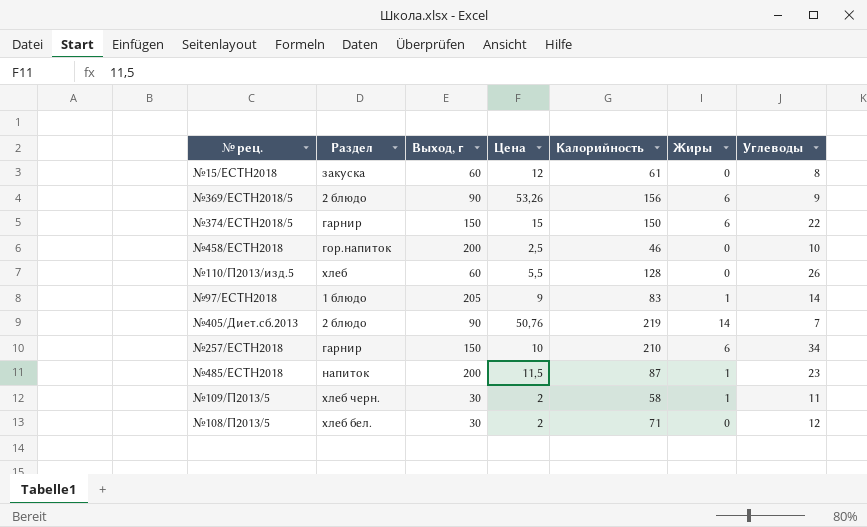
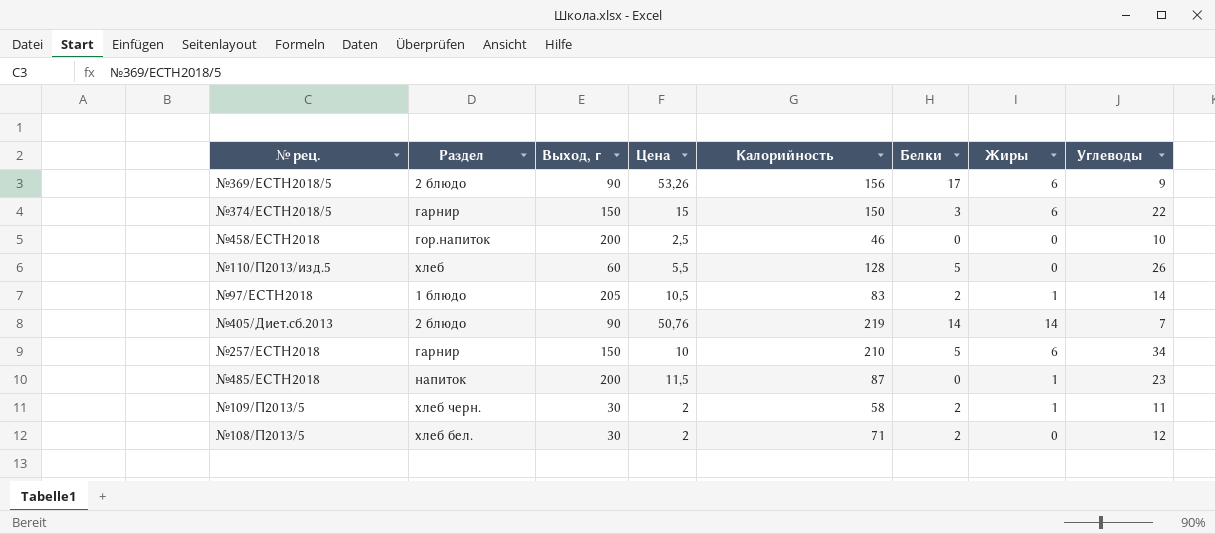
column Белки | position: none -> 6
row №15/ЕСТН2018: закуска | 60 | 12 | 61 | 0 | 8 -> none
№97/ЕСТН2018 | Цена: 9 -> 10,5

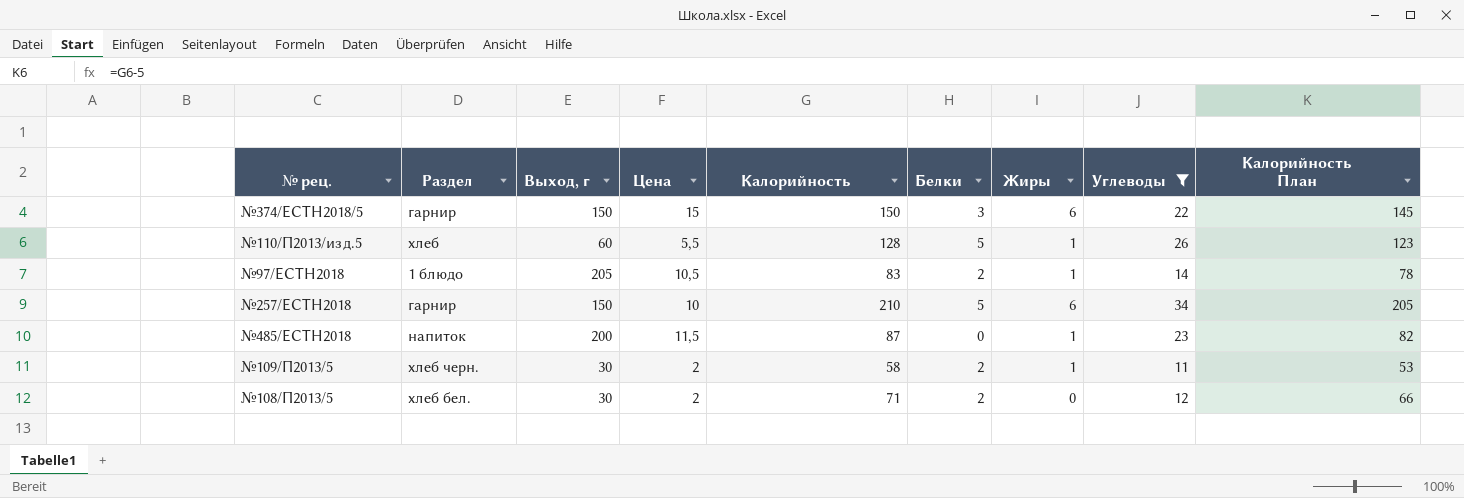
filter: none -> Углеводы >= 11
column Калорийность План | formula: none -> [Калорийность] - 5
№110/П2013/изд.5 | Жиры: 0 -> 1

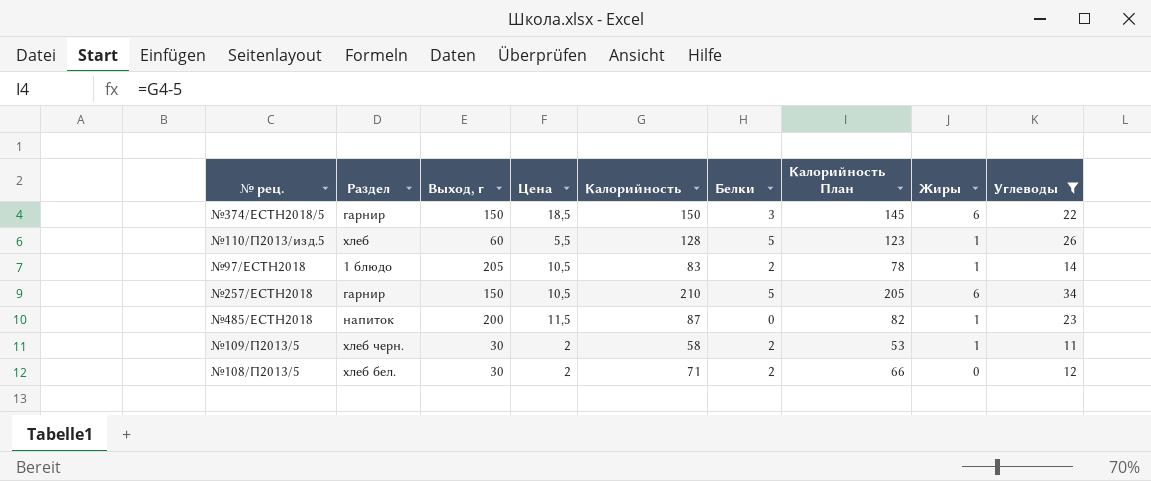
column Калорийность План | position: 9 -> 7
№374/ЕСТН2018/5 | Цена: 15 -> 18,5
№257/ЕСТН2018 | Цена: 10 -> 10,5

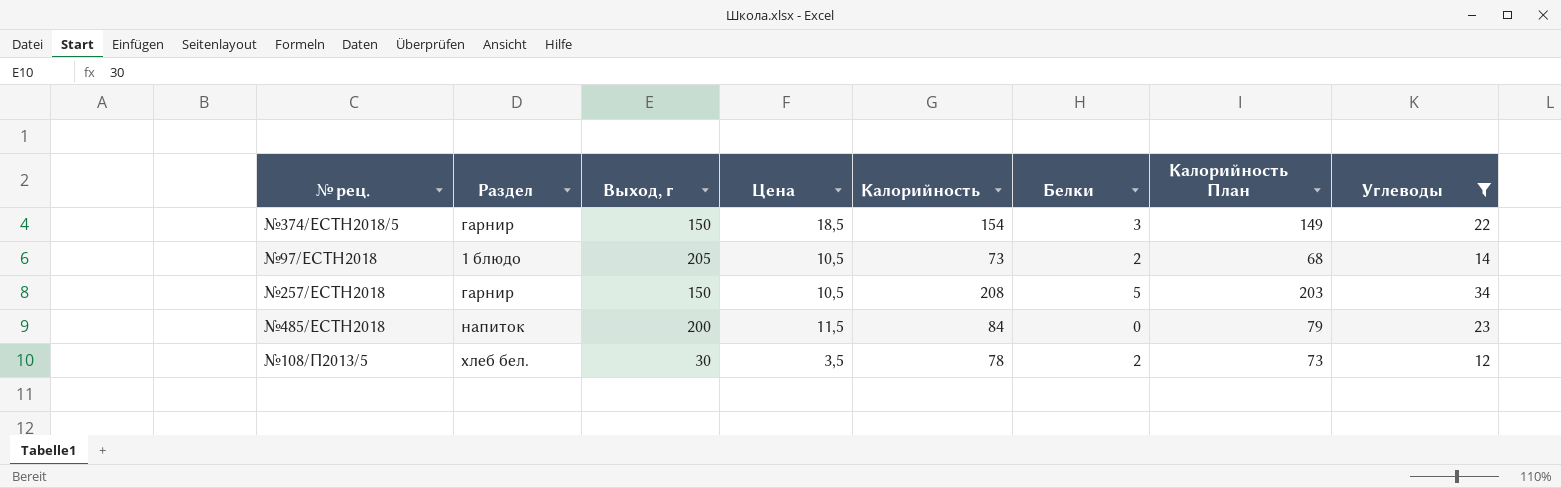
column Жиры | position: 8 -> none
row №110/П2013/изд.5: хлеб | 60 | 5,5 | 128 | 5 | 123 | 1 | 26 -> none
row №109/П2013/5: хлеб черн. | 30 | 2 | 58 | 2 | 53 | 1 | 11 -> none
№374/ЕСТН2018/5 | Калорийность: 150 -> 154
№374/ЕСТН2018/5 | Калорийность План: 145 -> 149
№97/ЕСТН2018 | Калорийность: 83 -> 73
№97/ЕСТН2018 | Калорийность План: 78 -> 68
№257/ЕСТН2018 | Калорийность: 210 -> 208
№257/ЕСТН2018 | Калорийность План: 205 -> 203
№485/ЕСТН2018 | Калорийность: 87 -> 84
№485/ЕСТН2018 | Калорийность План: 82 -> 79
№108/П2013/5 | Цена: 2 -> 3,5
№108/П2013/5 | Калорийность: 71 -> 78
№108/П2013/5 | Калорийность План: 66 -> 73

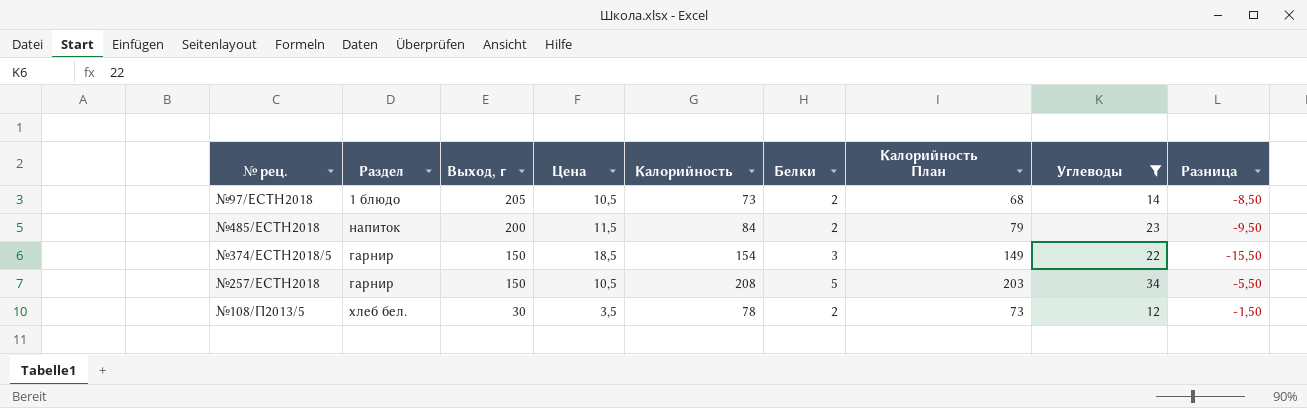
row order: none -> Выход, г descending
column Разница | formula: none -> [Белки] - [Цена]
№485/ЕСТН2018 | Белки: 0 -> 2

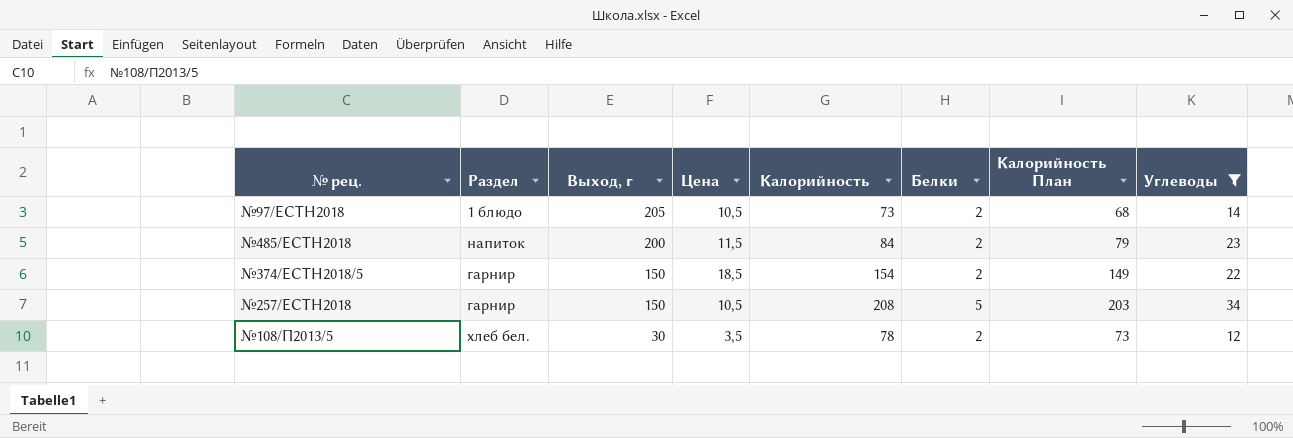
column Разница | formula: [Белки] - [Цена] -> none
№374/ЕСТН2018/5 | Белки: 3 -> 2

